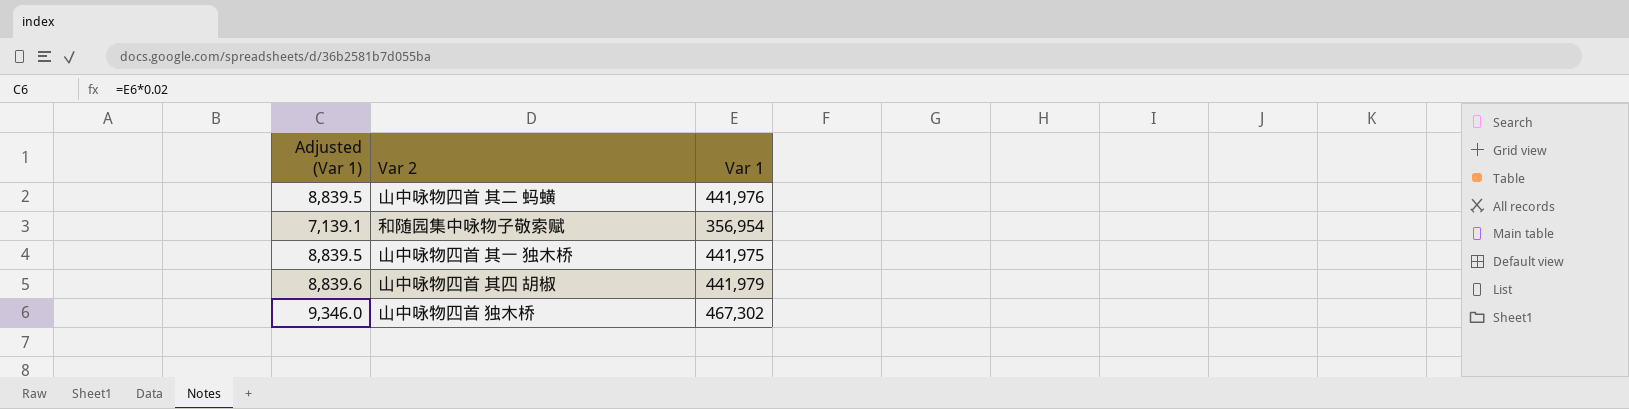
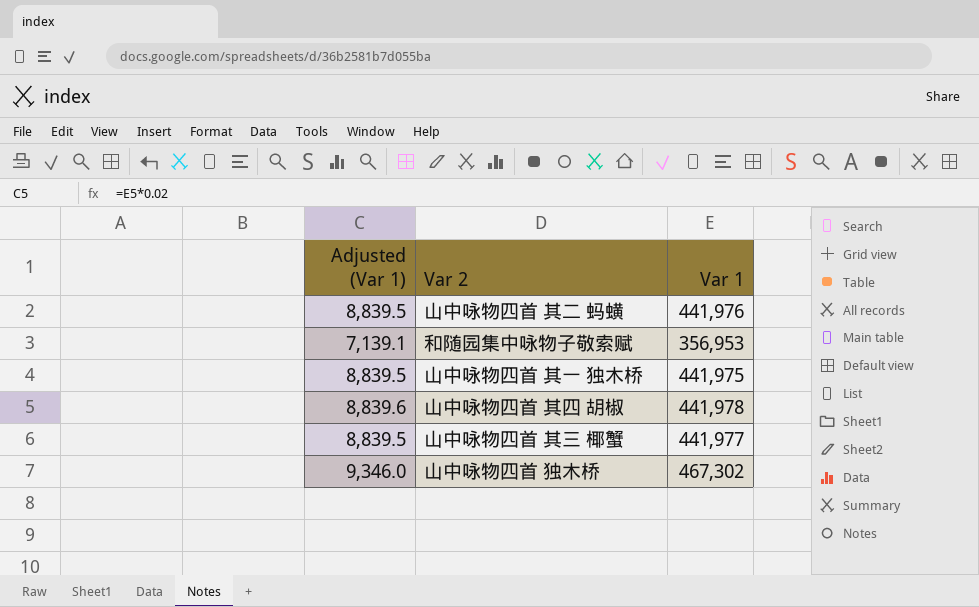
和随园集中咏物子敬索赋 | Var 1: 356,954 -> 356,953
山中咏物四首 其四 胡椒 | Var 1: 441,979 -> 441,978
row 山中咏物四首 其三 椰蟹: none -> 8,839.5 | 441,977

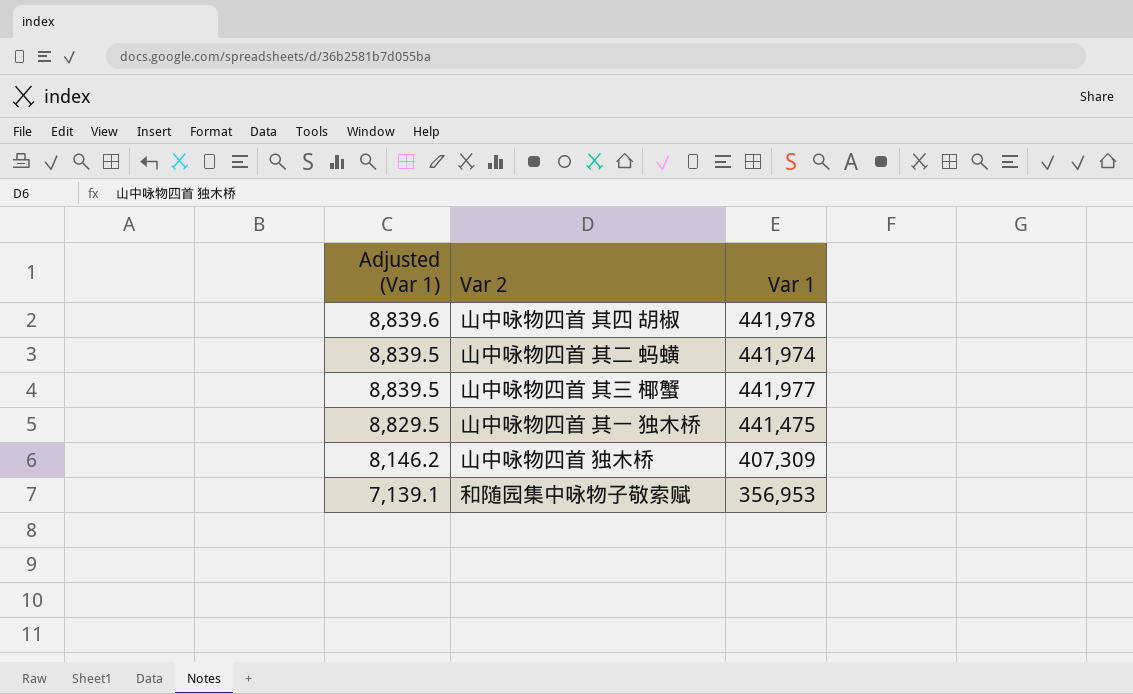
row order: none -> Adjusted (Var 1) descending
山中咏物四首 其二 蚂蟥 | Var 1: 441,976 -> 441,974
山中咏物四首 其一 独木桥 | Adjusted (Var 1): 8,839.5 -> 8,829.5
山中咏物四首 其一 独木桥 | Var 1: 441,975 -> 441,475
山中咏物四首 独木桥 | Adjusted (Var 1): 9,346.0 -> 8,146.2
山中咏物四首 独木桥 | Var 1: 467,302 -> 407,309

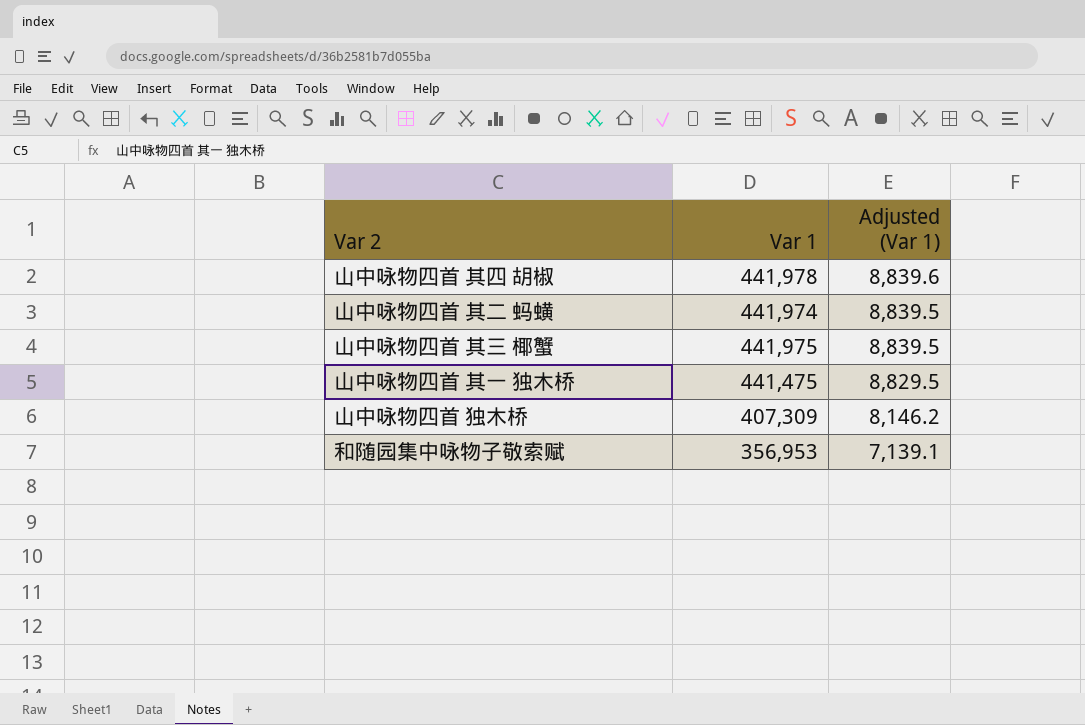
column Adjusted (Var 1) | position: 1 -> 3
山中咏物四首 其三 椰蟹 | Var 1: 441,977 -> 441,975

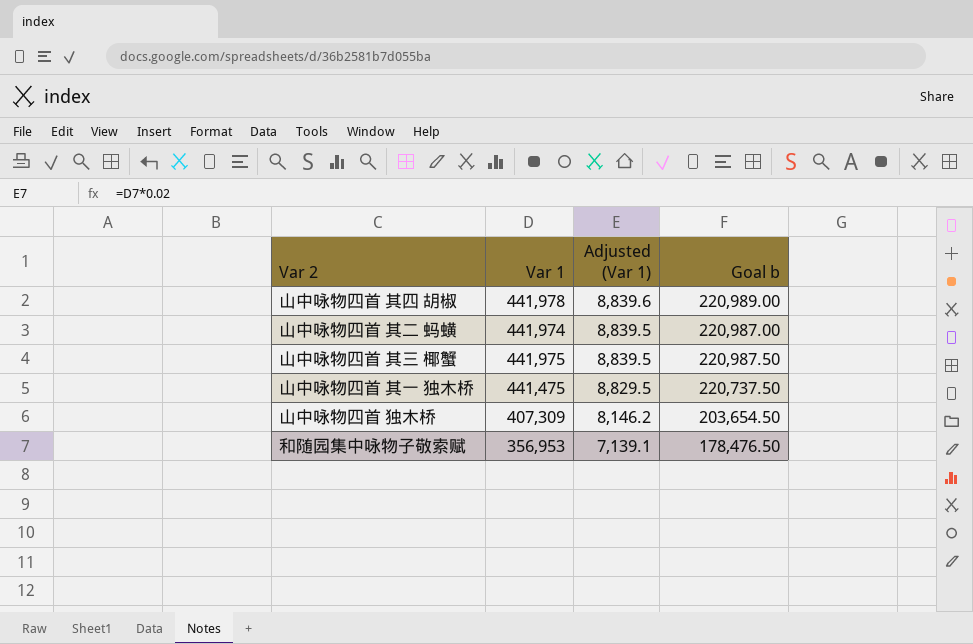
column Goal b | formula: none -> [Var 1] * 0.5

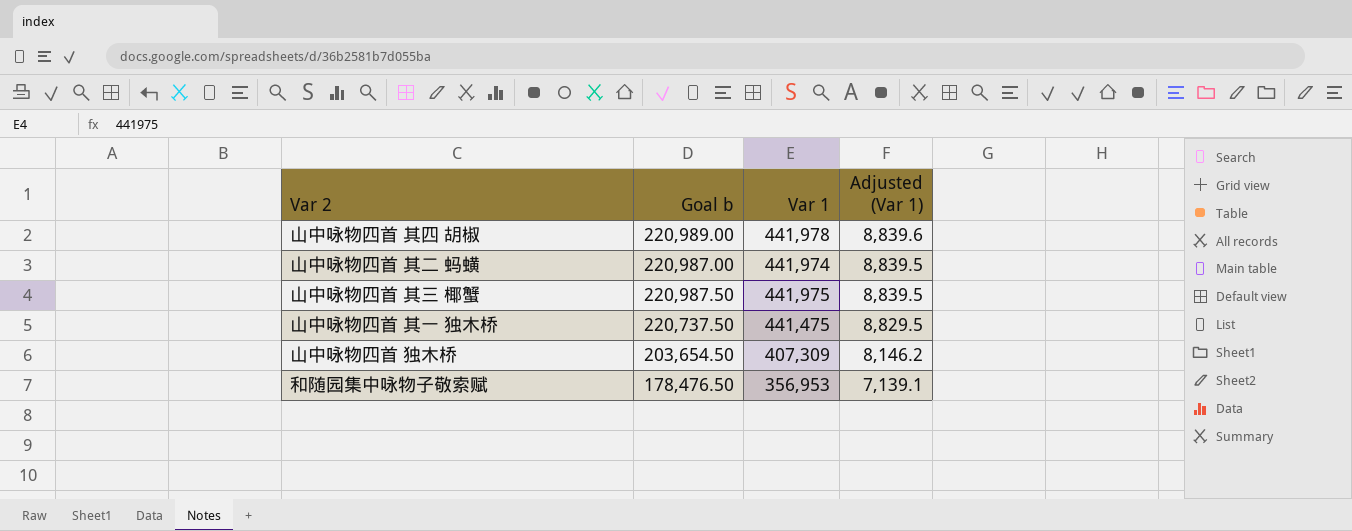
column Goal b | position: 4 -> 2

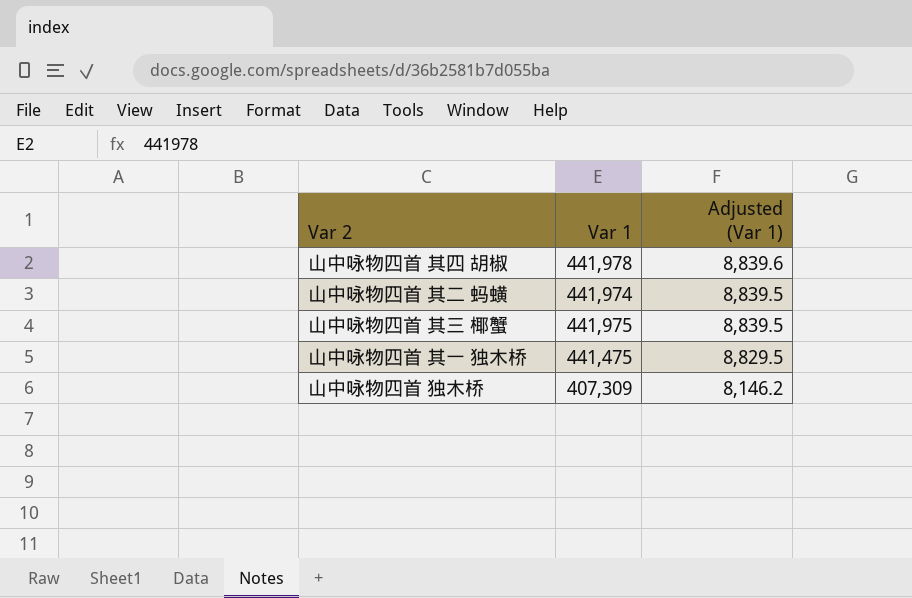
column Goal b | formula: [Var 1] * 0.5 -> none
row 和随园集中咏物子敬索赋: 178,476.50 | 356,953 | 7,139.1 -> none

